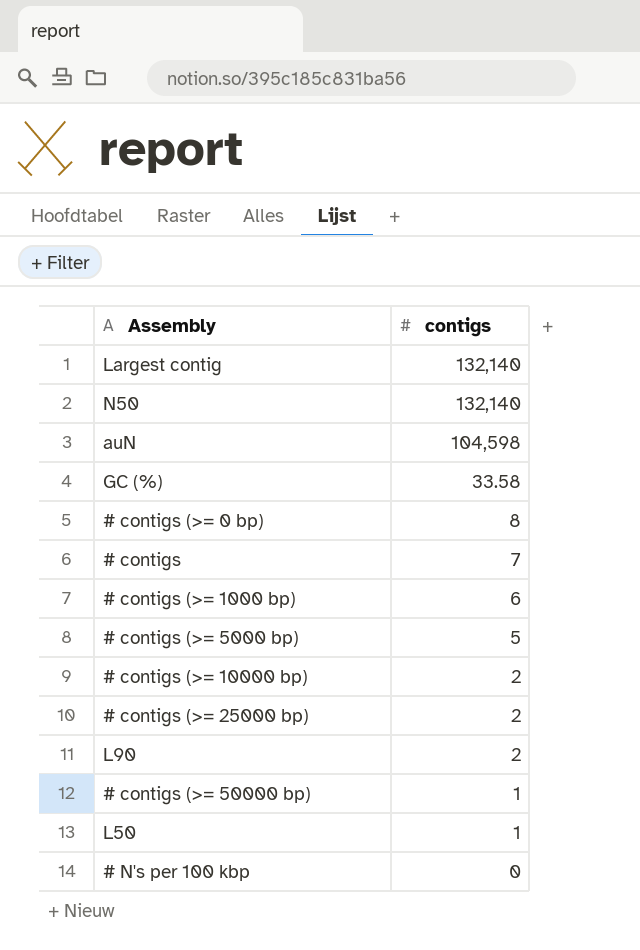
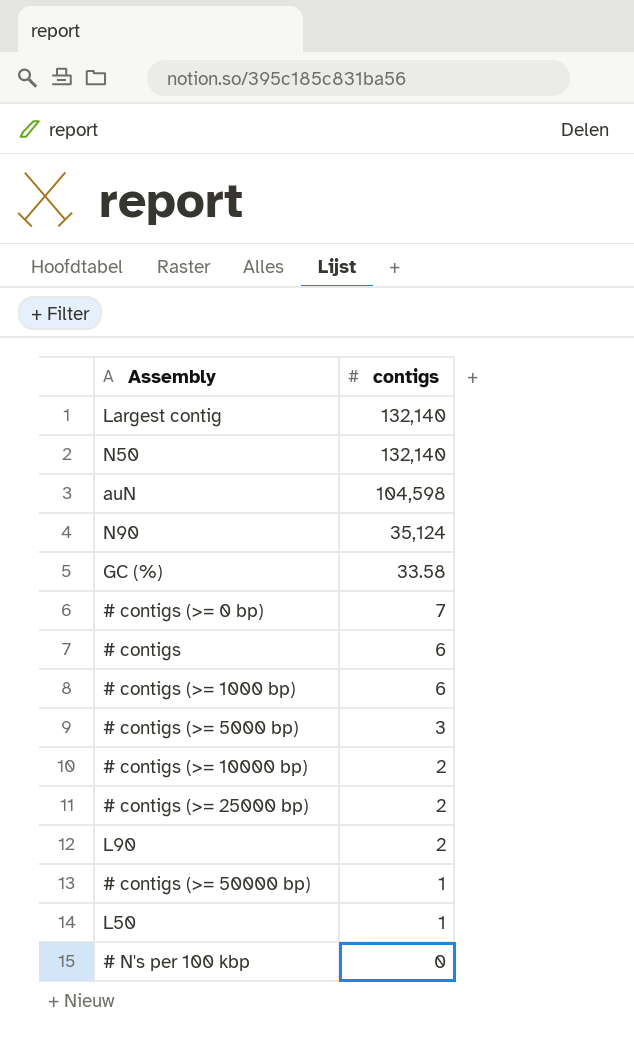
row N90: none -> 35,124
# contigs (>= 0 bp) | contigs: 8 -> 7
# contigs | contigs: 7 -> 6
# contigs (>= 5000 bp) | contigs: 5 -> 3

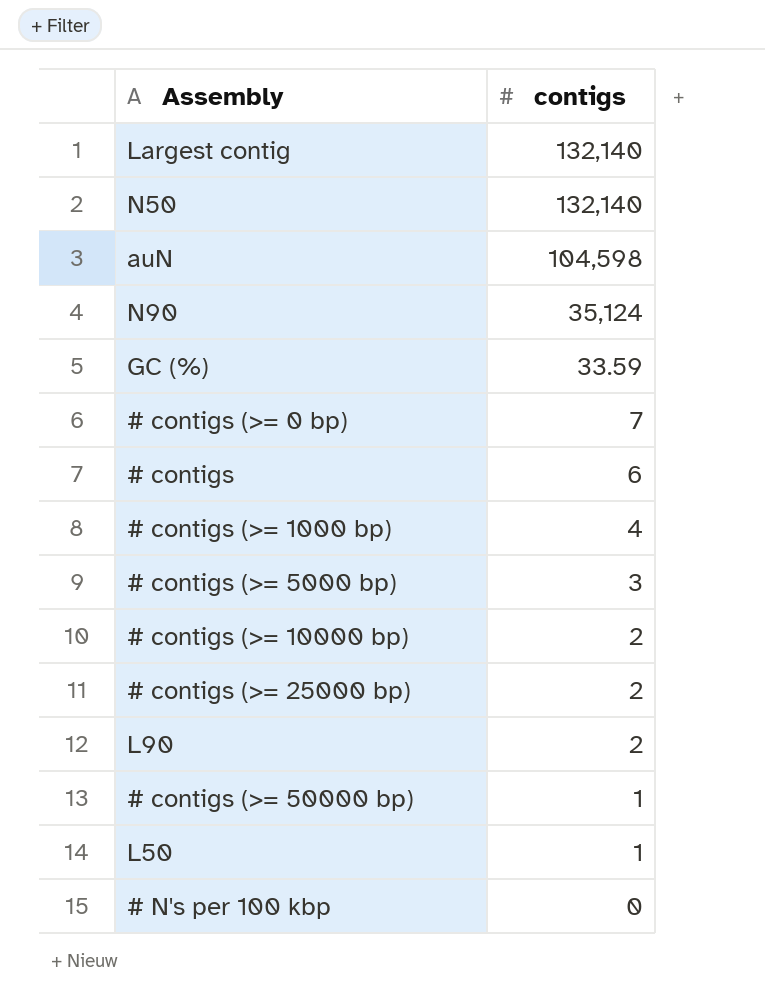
GC (%) | contigs: 33.58 -> 33.59
# contigs (>= 1000 bp) | contigs: 6 -> 4

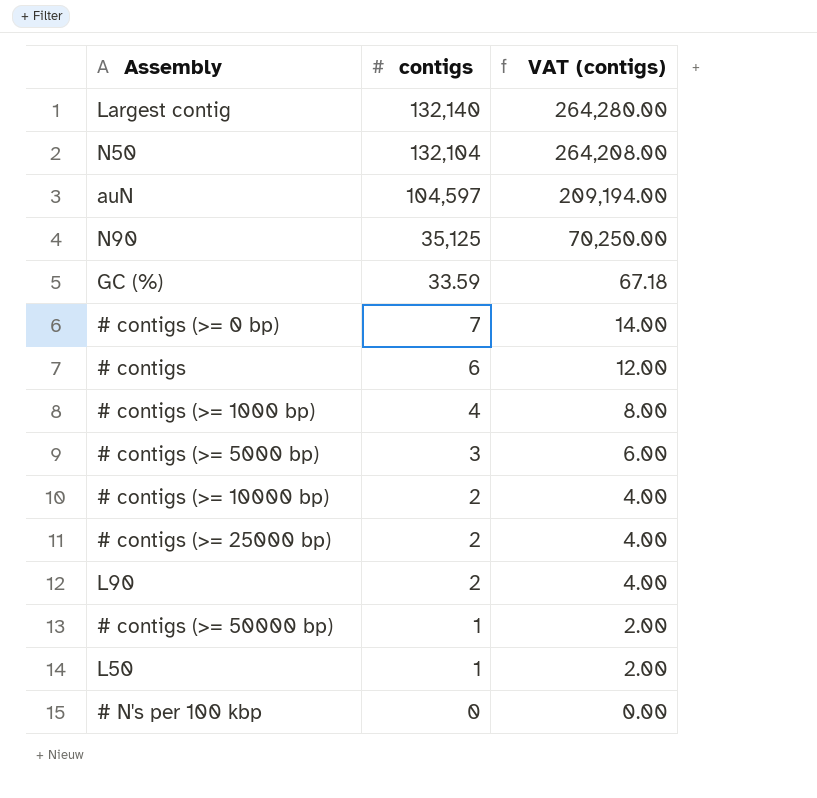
column VAT (contigs) | formula: none -> [contigs] * 2
N50 | contigs: 132,140 -> 132,104
auN | contigs: 104,598 -> 104,597
N90 | contigs: 35,124 -> 35,125

